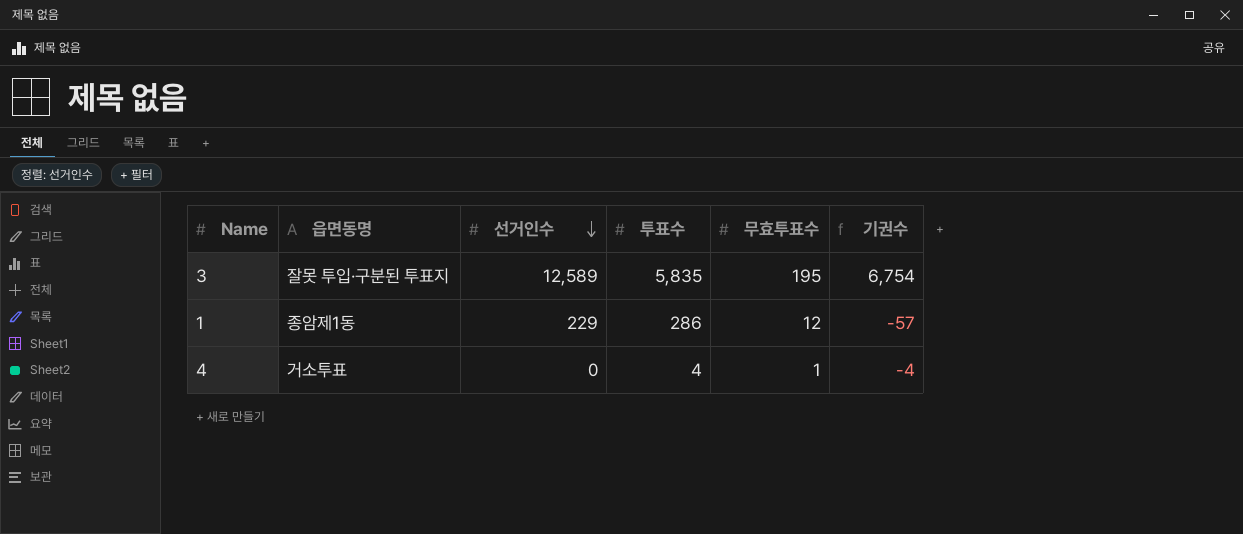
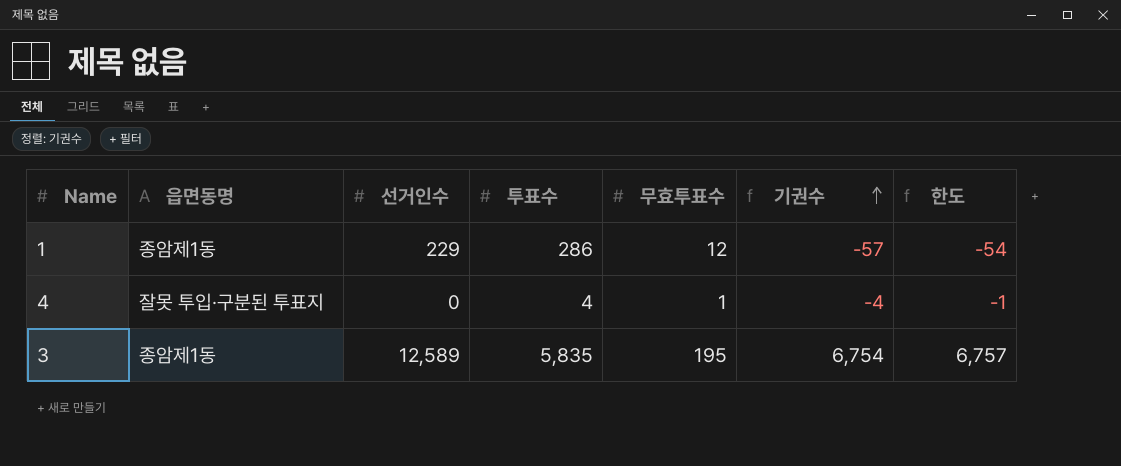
row order: 선거인수 descending -> 기권수 ascending
column 한도 | formula: none -> [기권수] + 3
4 | 읍면동명: 거소투표 -> 잘못 투입·구분된 투표지
3 | 읍면동명: 잘못 투입·구분된 투표지 -> 종암제1동

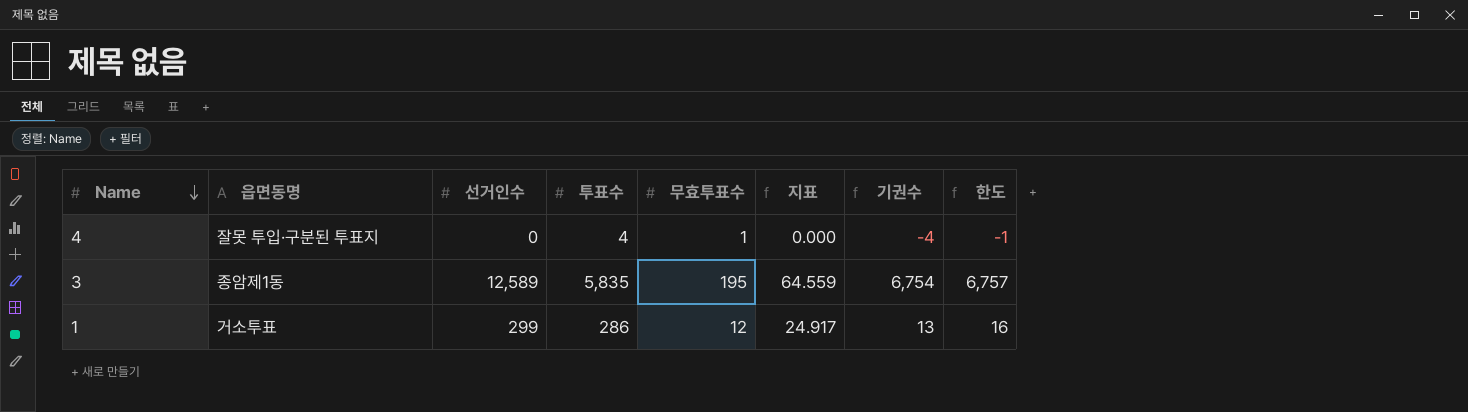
row order: 기권수 ascending -> Name descending
column 지표 | formula: none -> [선거인수] / [무효투표수]
1 | 읍면동명: 종암제1동 -> 거소투표
1 | 선거인수: 229 -> 299
1 | 기권수: -57 -> 13
1 | 한도: -54 -> 16

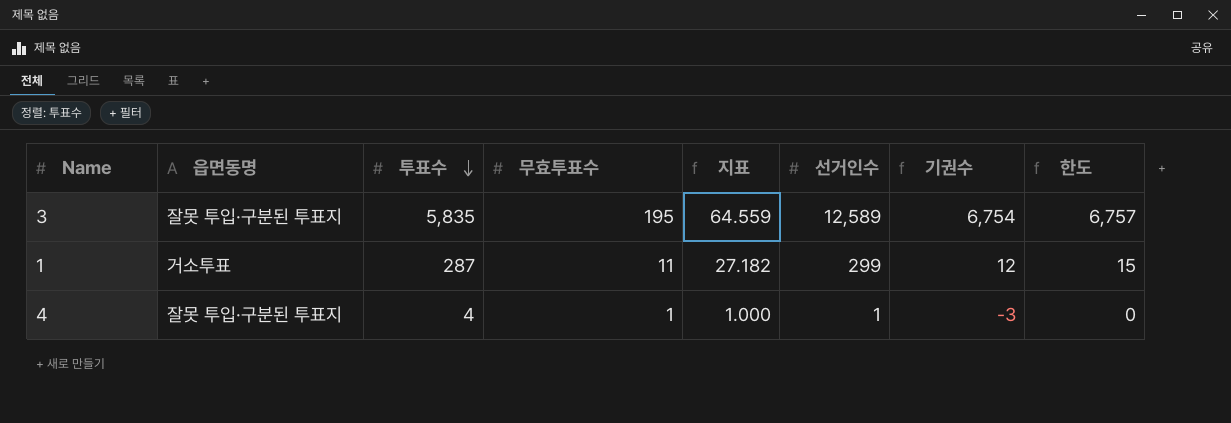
row order: Name descending -> 투표수 descending
column 선거인수 | position: 3 -> 6
3 | 읍면동명: 종암제1동 -> 잘못 투입·구분된 투표지
1 | 투표수: 286 -> 287
1 | 무효투표수: 12 -> 11
1 | 지표: 24.917 -> 27.182
1 | 기권수: 13 -> 12
1 | 한도: 16 -> 15
4 | 지표: 0.000 -> 1.000
4 | 선거인수: 0 -> 1
4 | 기권수: -4 -> -3
4 | 한도: -1 -> 0

